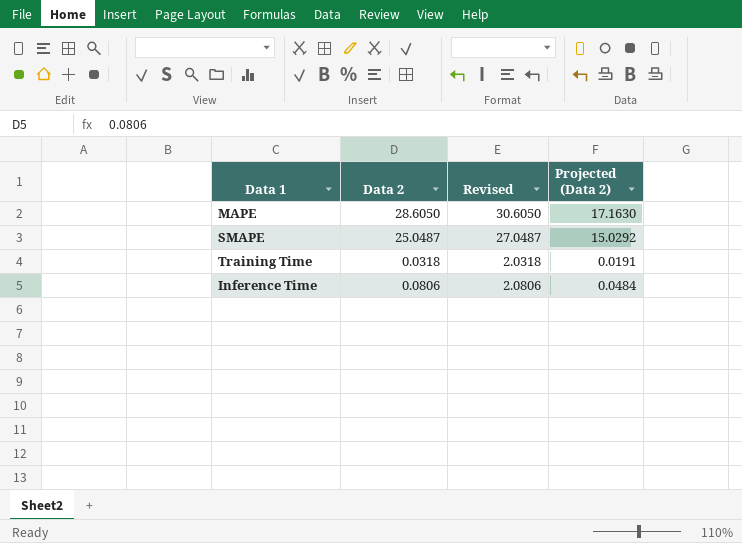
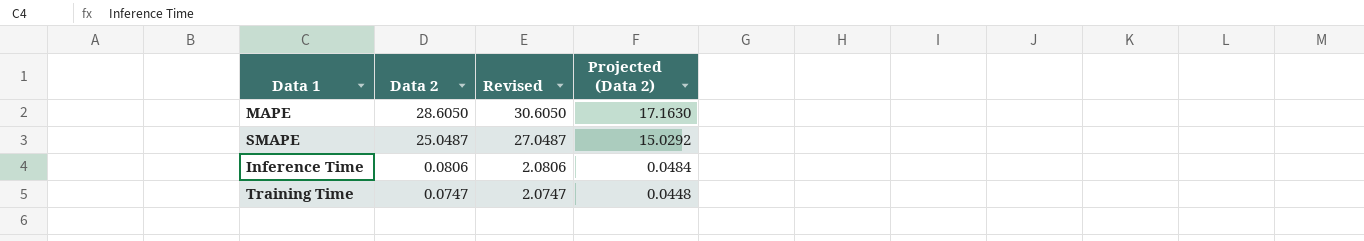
row order: none -> Data 2 descending
Training Time | Data 2: 0.0318 -> 0.0747
Training Time | Revised: 2.0318 -> 2.0747
Training Time | Projected (Data 2): 0.0191 -> 0.0448

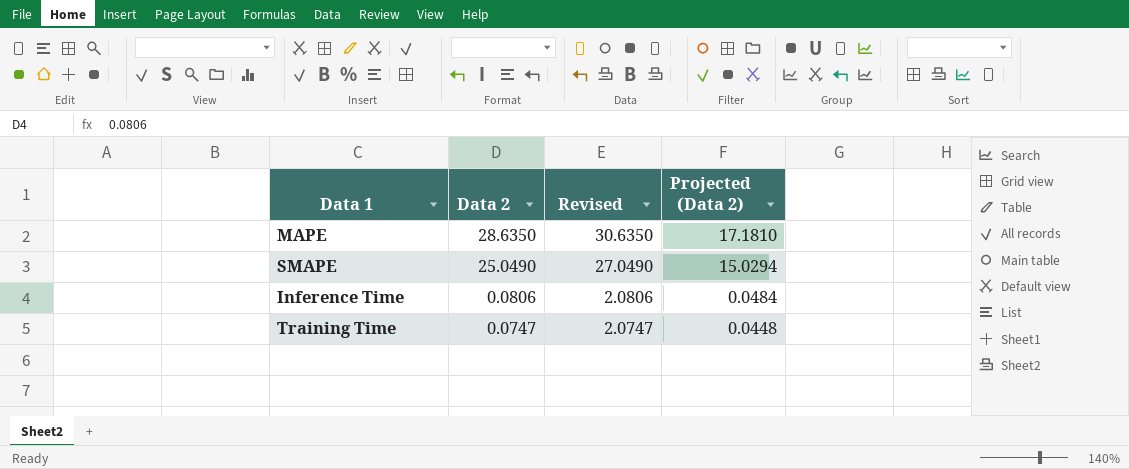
MAPE | Data 2: 28.6050 -> 28.6350
MAPE | Revised: 30.6050 -> 30.6350
MAPE | Projected (Data 2): 17.1630 -> 17.1810
SMAPE | Data 2: 25.0487 -> 25.0490
SMAPE | Revised: 27.0487 -> 27.0490
SMAPE | Projected (Data 2): 15.0292 -> 15.0294

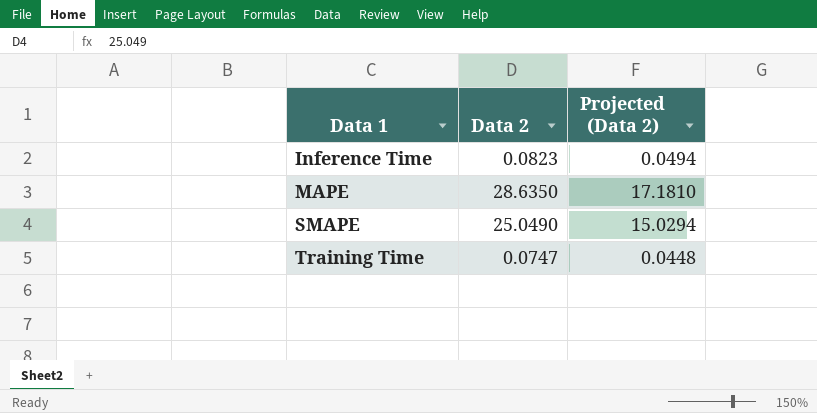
row order: Data 2 descending -> Data 1 ascending
column Revised | formula: [Data 2] + 2 -> none
Inference Time | Data 2: 0.0806 -> 0.0823
Inference Time | Projected (Data 2): 0.0484 -> 0.0494

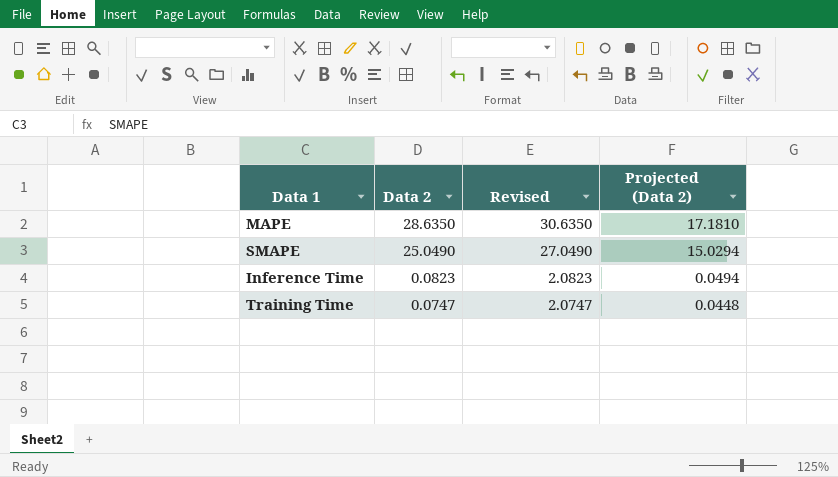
row order: Data 1 ascending -> Data 2 descending
column Revised | formula: none -> [Data 2] + 2

